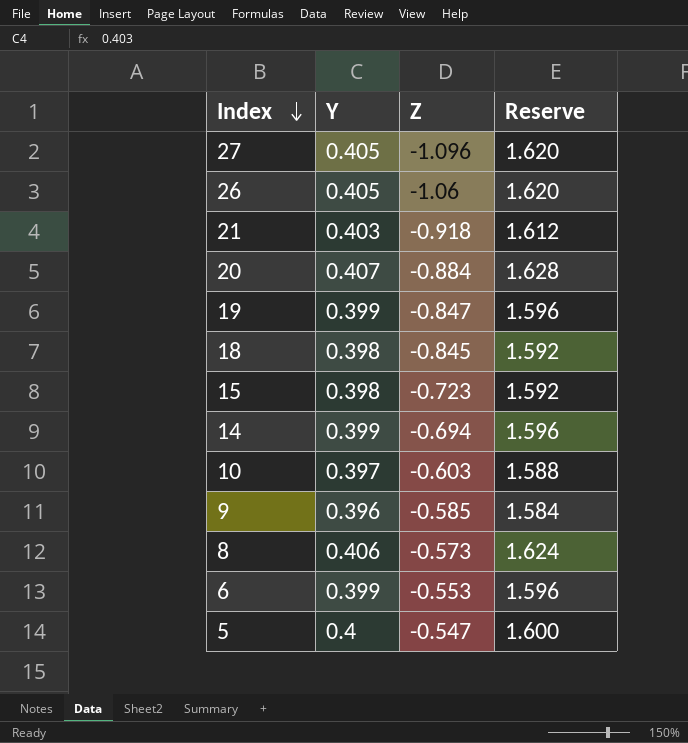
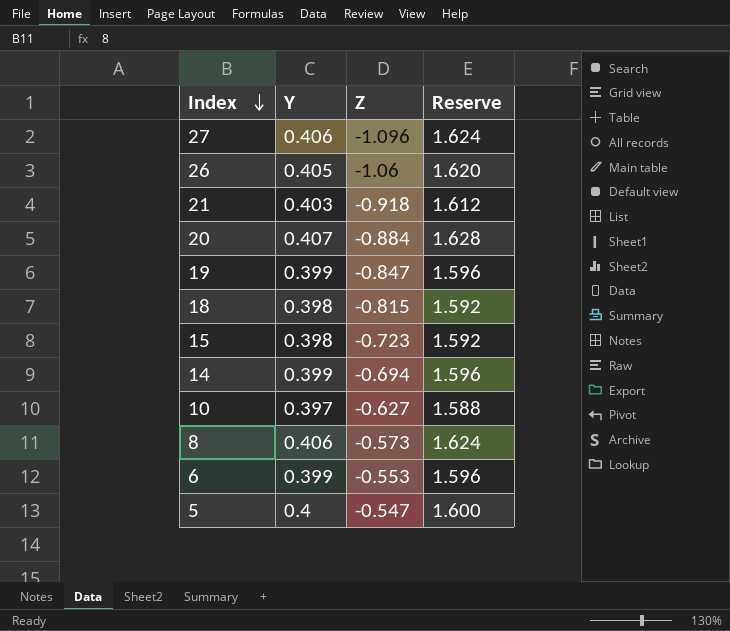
row 9: 0.396 | -0.585 | 1.584 -> none
27 | Y: 0.405 -> 0.406
27 | Reserve: 1.620 -> 1.624
18 | Z: -0.845 -> -0.815
10 | Z: -0.603 -> -0.627

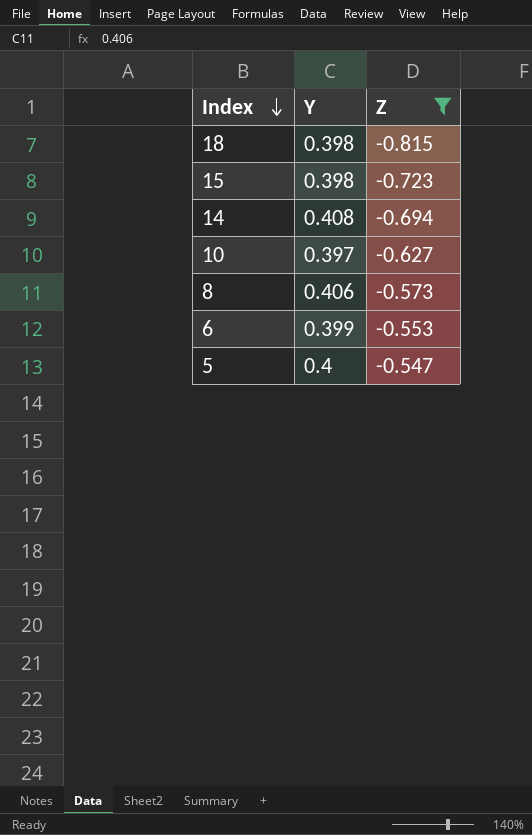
filter: none -> Z >= -0.815
column Reserve | formula: [Y] * 4 -> none
14 | Y: 0.399 -> 0.408

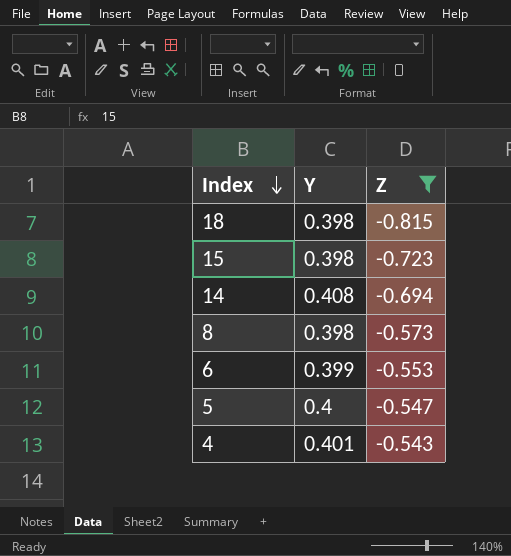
row 10: 0.397 | -0.627 -> none
8 | Y: 0.406 -> 0.398
row 4: none -> 0.401 | -0.543

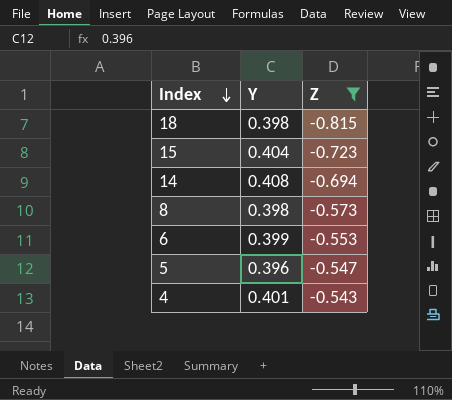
15 | Y: 0.398 -> 0.404
5 | Y: 0.4 -> 0.396

